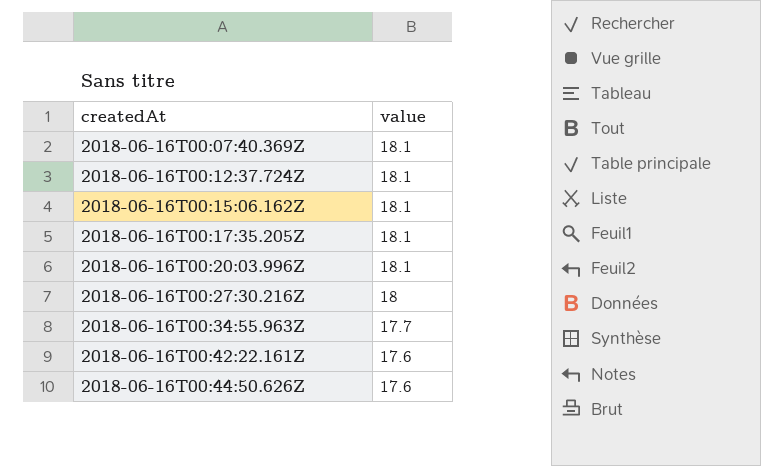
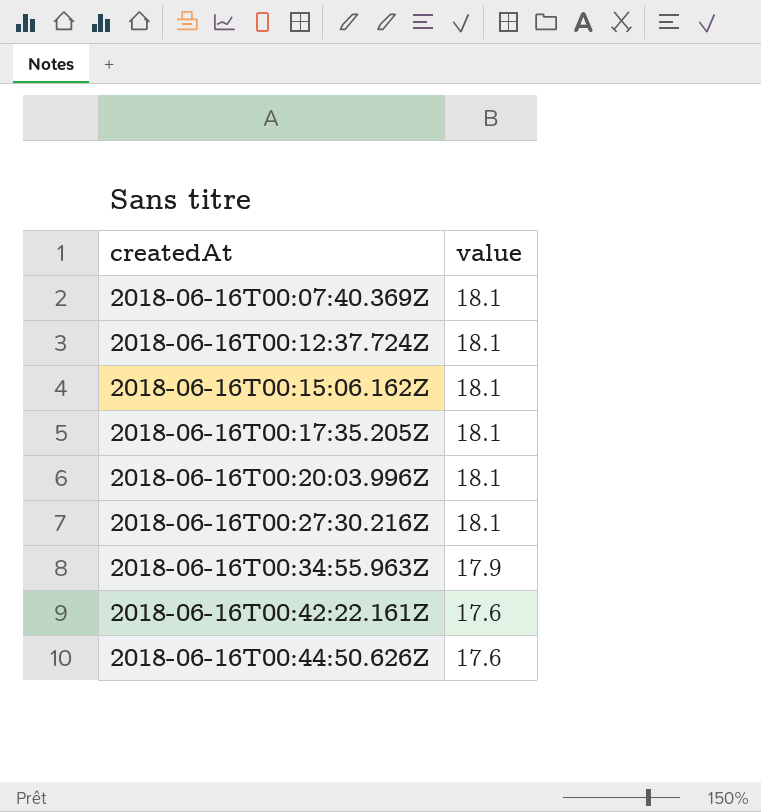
2018-06-16T00:27:30.216Z | value: 18 -> 18.1
2018-06-16T00:34:55.963Z | value: 17.7 -> 17.9

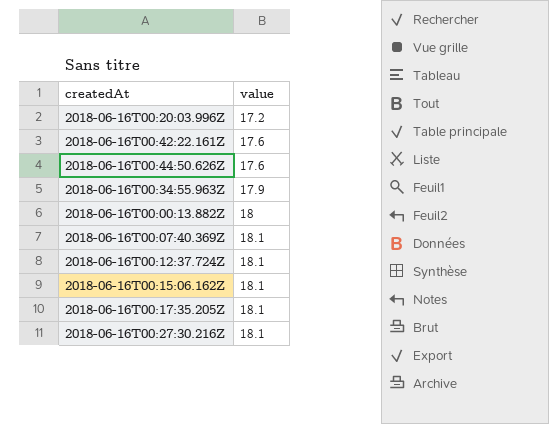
row order: createdAt ascending -> value ascending
2018-06-16T00:20:03.996Z | value: 18.1 -> 17.2
row 2018-06-16T00:00:13.882Z: none -> 18

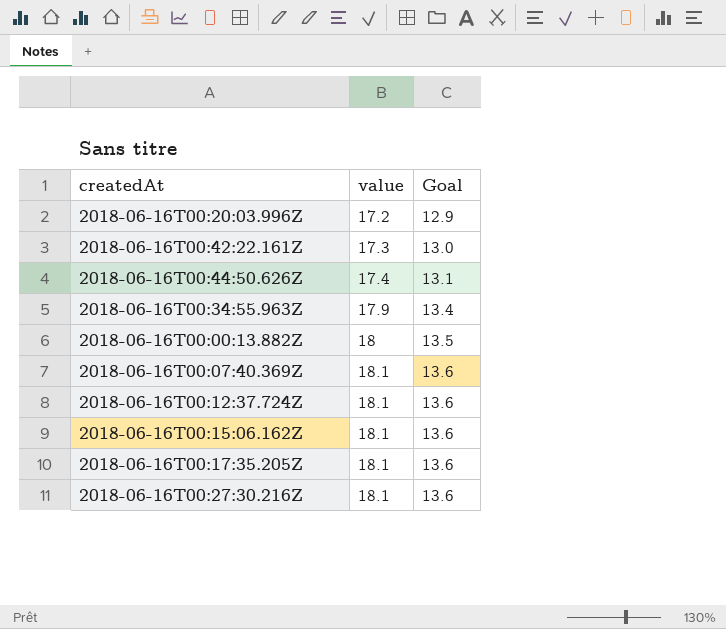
column Goal | formula: none -> [value] * 0.75
2018-06-16T00:42:22.161Z | value: 17.6 -> 17.3
2018-06-16T00:44:50.626Z | value: 17.6 -> 17.4

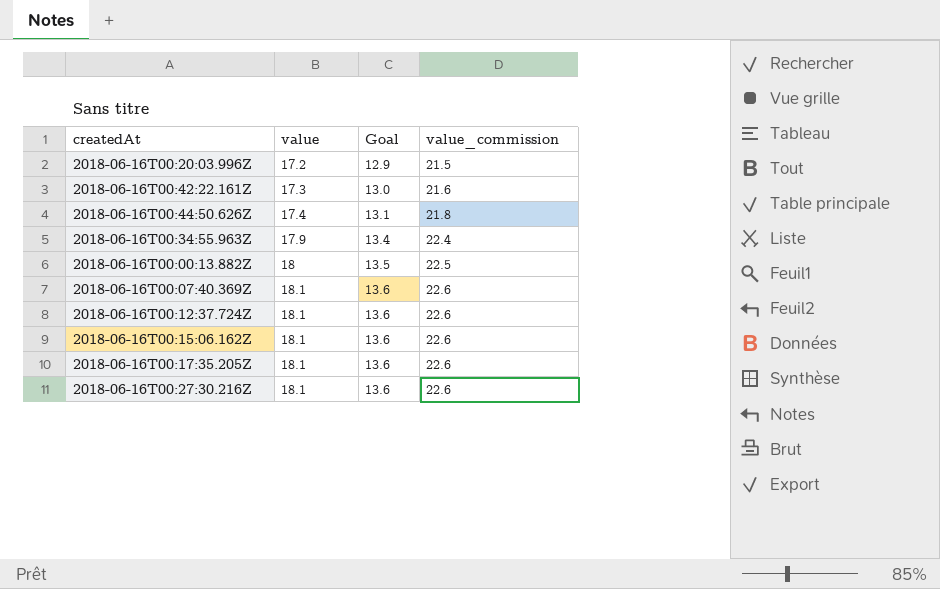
column value_commission | formula: none -> [value] * 1.25

